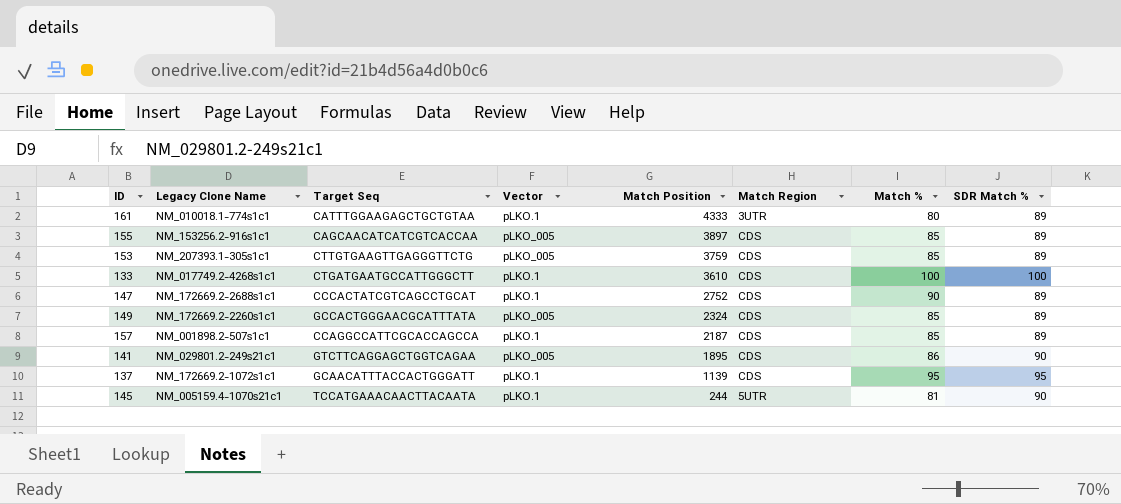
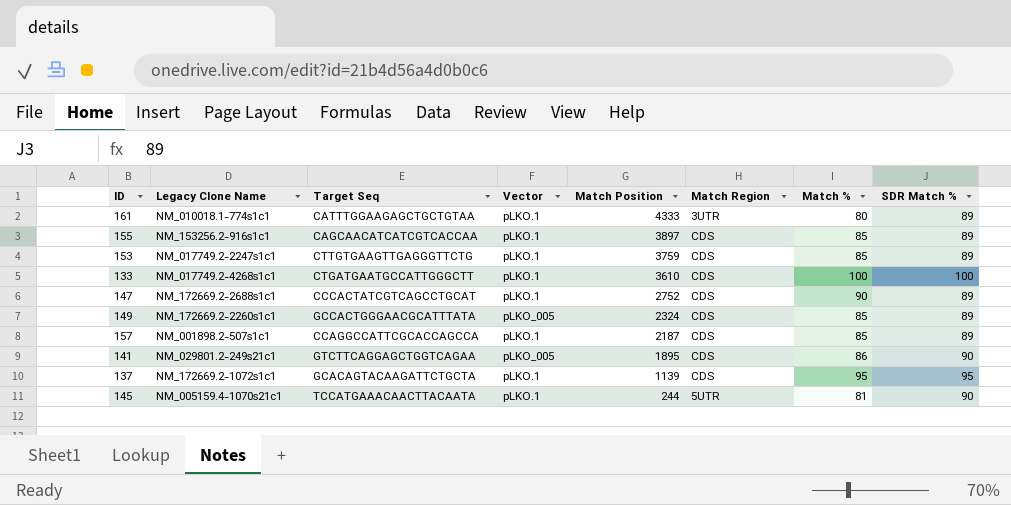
155 | Vector: pLKO_005 -> pLKO.1
153 | Legacy Clone Name: NM_207393.1-305s1c1 -> NM_017749.2-2247s1c1
153 | Vector: pLKO_005 -> pLKO.1
137 | Target Seq: GCAACATTTACCACTGGGATT -> GCACAGTACAAGATTCTGCTA

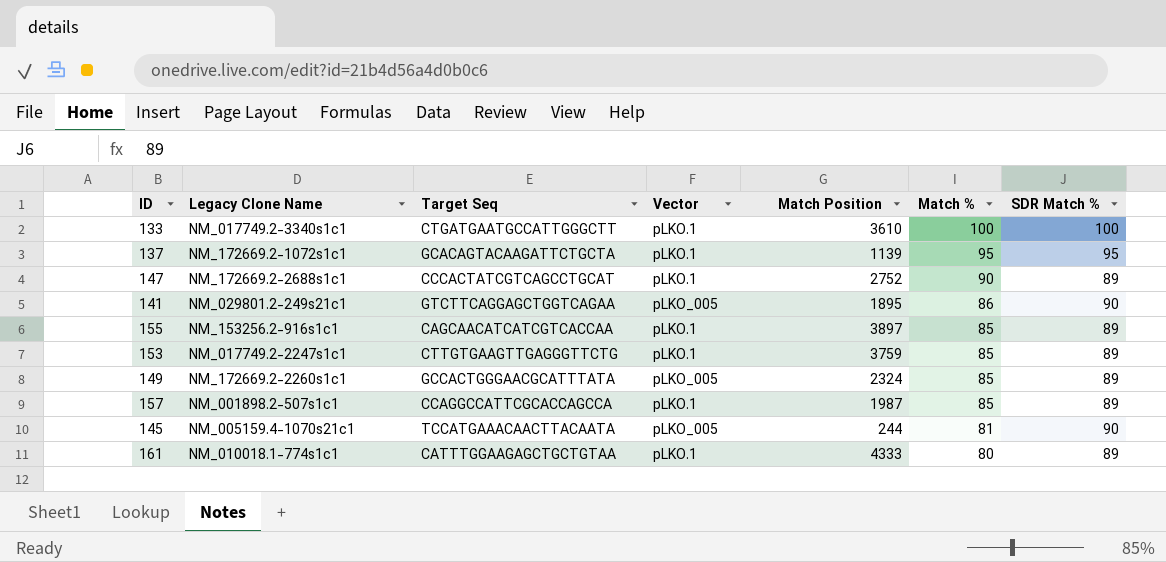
row order: Match Position descending -> Match % descending
column Match Region | position: 6 -> none
133 | Legacy Clone Name: NM_017749.2-4268s1c1 -> NM_017749.2-3340s1c1
157 | Match Position: 2187 -> 1987
145 | Vector: pLKO.1 -> pLKO_005

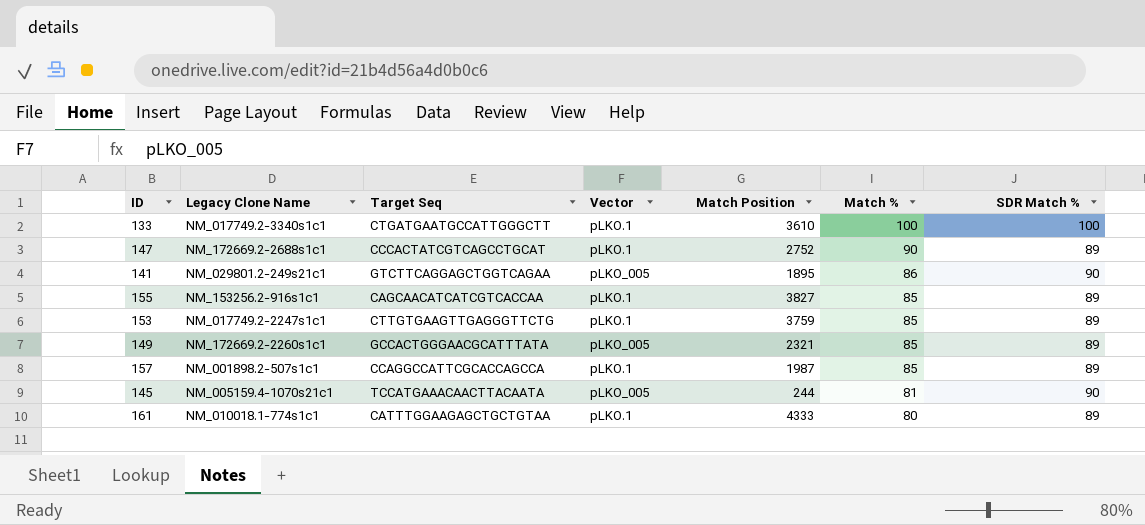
row 137: NM_172669.2-1072s1c1 | GCACAGTACAAGATTCTGCTA | pLKO.1 | 1139 | 95 | 95 -> none
155 | Match Position: 3897 -> 3827
149 | Match Position: 2324 -> 2321

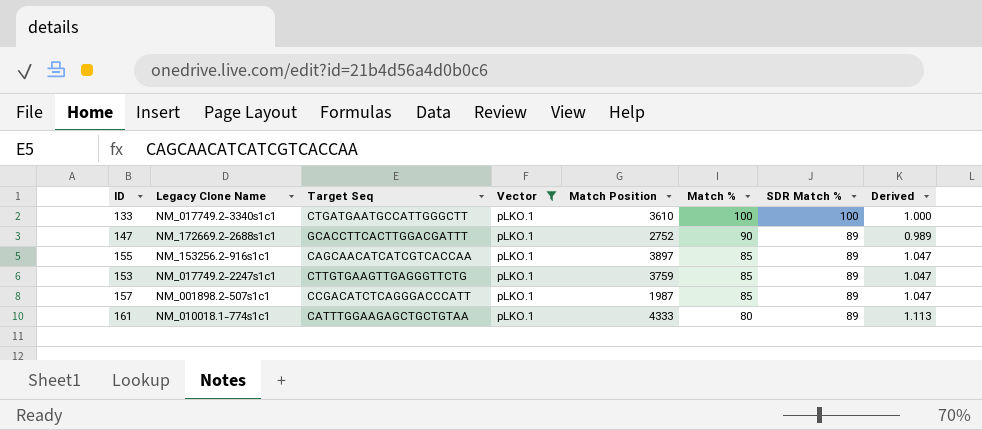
filter: none -> Vector = pLKO.1
column Derived | formula: none -> [SDR Match %] / [Match %]
147 | Target Seq: CCCACTATCGTCAGCCTGCAT -> GCACCTTCACTTGGACGATTT
155 | Match Position: 3827 -> 3897
157 | Target Seq: CCAGGCCATTCGCACCAGCCA -> CCGACATCTCAGGGACCCATT

